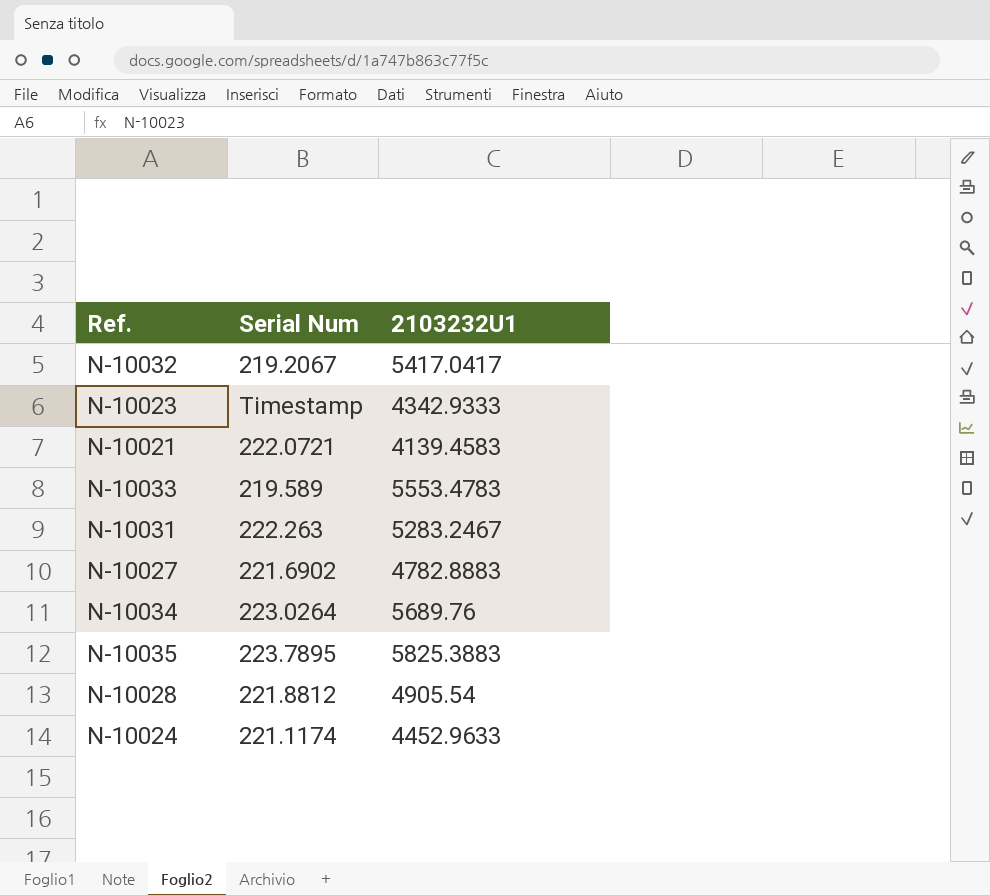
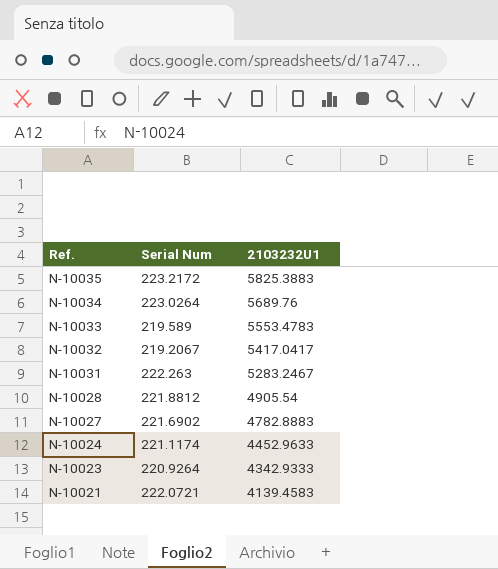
row order: none -> Ref. descending
N-10035 | Serial Num: 223.7895 -> 223.2172
N-10023 | Serial Num: Timestamp -> 220.9264

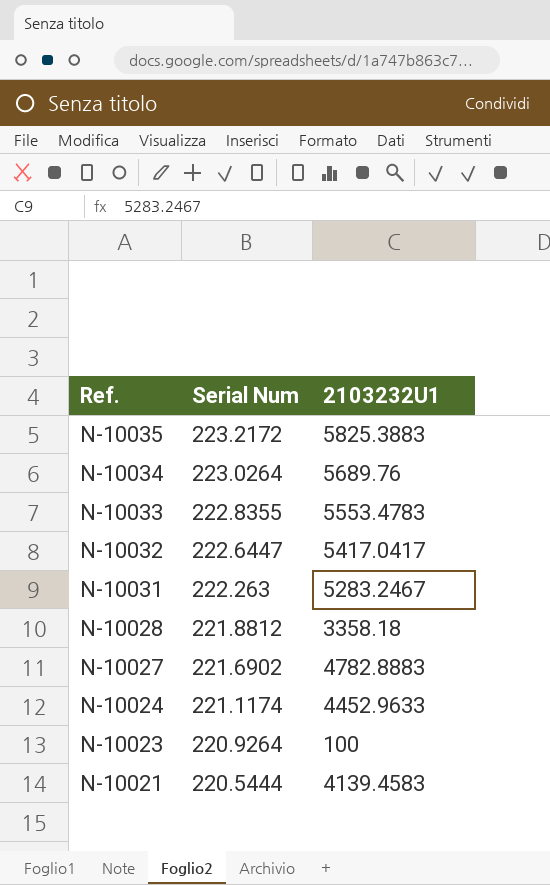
N-10033 | Serial Num: 219.589 -> 222.8355
N-10032 | Serial Num: 219.2067 -> 222.6447
N-10028 | 2103232U1: 4905.54 -> 3358.18
N-10023 | 2103232U1: 4342.9333 -> 100
N-10021 | Serial Num: 222.0721 -> 220.5444

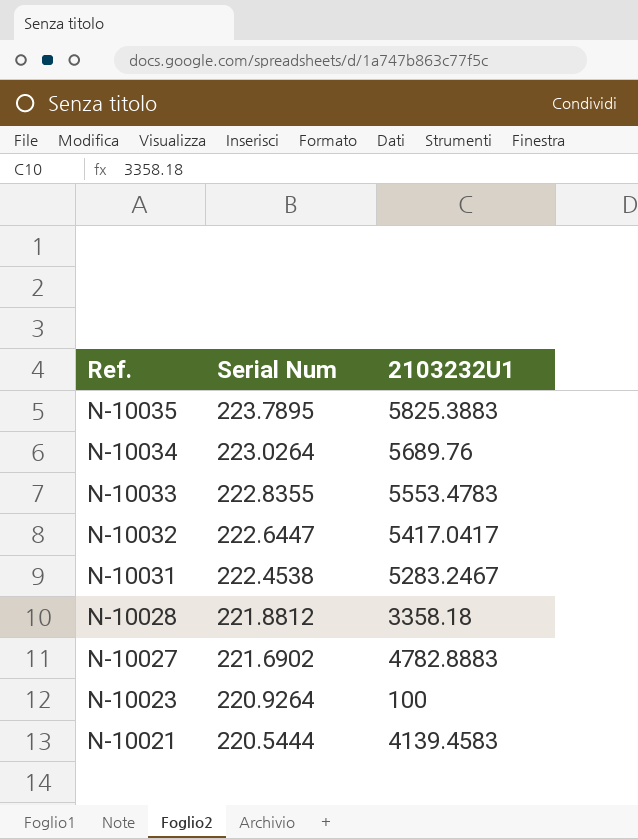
row N-10024: 221.1174 | 4452.9633 -> none
N-10035 | Serial Num: 223.2172 -> 223.7895
N-10031 | Serial Num: 222.263 -> 222.4538

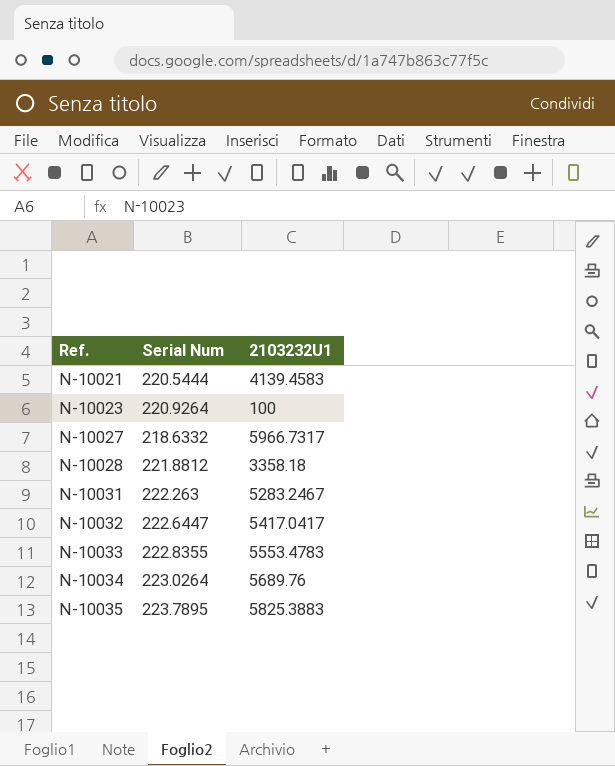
row order: Ref. descending -> Ref. ascending
N-10027 | Serial Num: 221.6902 -> 218.6332
N-10027 | 2103232U1: 4782.8883 -> 5966.7317
N-10031 | Serial Num: 222.4538 -> 222.263

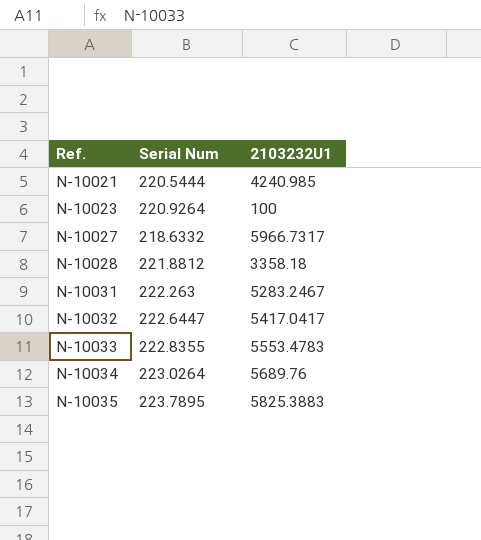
N-10021 | 2103232U1: 4139.4583 -> 4240.985

